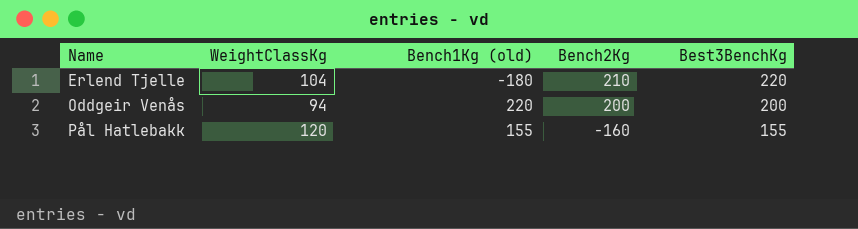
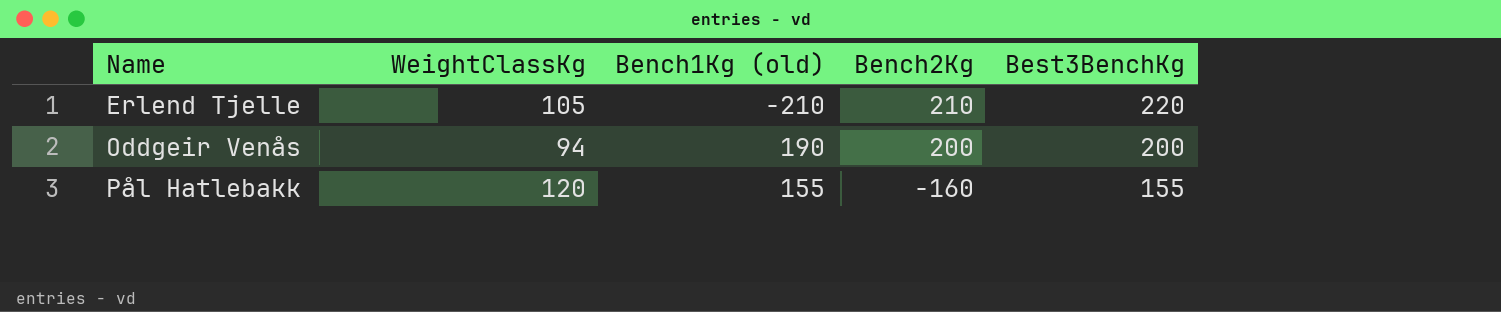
Erlend Tjelle | WeightClassKg: 104 -> 105
Erlend Tjelle | Bench1Kg (old): -180 -> -210
Oddgeir Venås | Bench1Kg (old): 220 -> 190

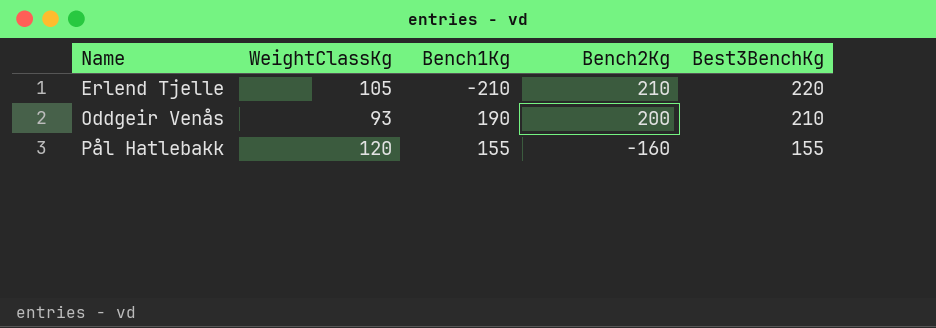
column name: Bench1Kg (old) -> Bench1Kg
Oddgeir Venås | WeightClassKg: 94 -> 93
Oddgeir Venås | Best3BenchKg: 200 -> 210

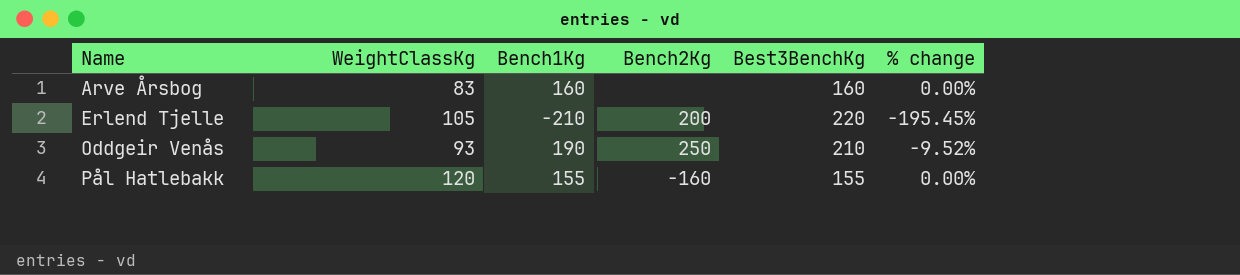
column % change | formula: none -> ([Bench1Kg] - [Best3BenchKg]) / [Best3BenchKg]
row Arve Årsbog: none -> 83 | 160 | none | 160 | 0.00%
Erlend Tjelle | Bench2Kg: 210 -> 200
Oddgeir Venås | Bench2Kg: 200 -> 250

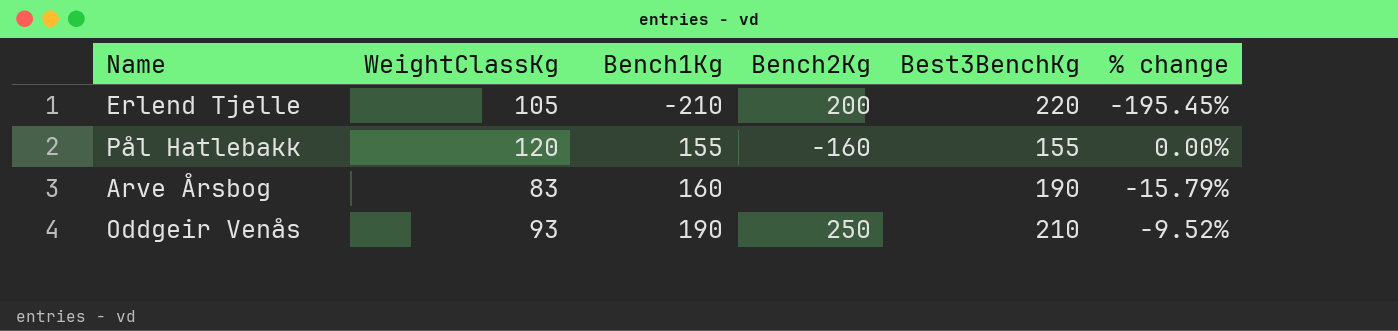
row order: Name ascending -> Bench1Kg ascending
Arve Årsbog | Best3BenchKg: 160 -> 190
Arve Årsbog | % change: 0.00% -> -15.79%

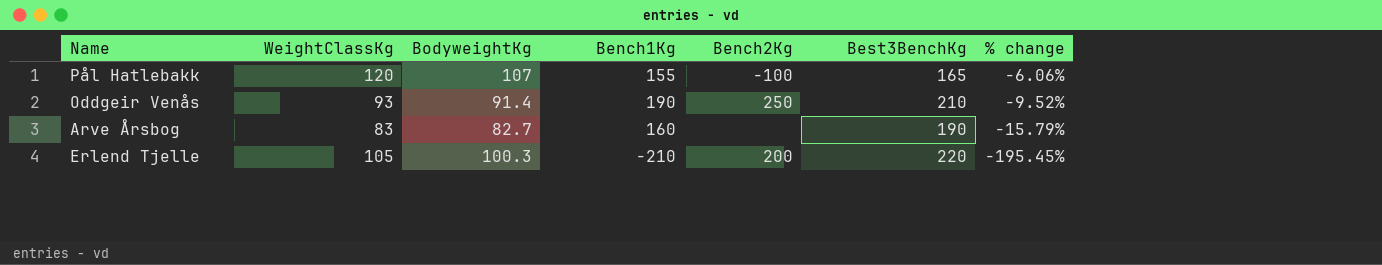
row order: Bench1Kg ascending -> % change descending
column BodyweightKg | position: none -> 3
Pål Hatlebakk | Bench2Kg: -160 -> -100
Pål Hatlebakk | Best3BenchKg: 155 -> 165
Pål Hatlebakk | % change: 0.00% -> -6.06%

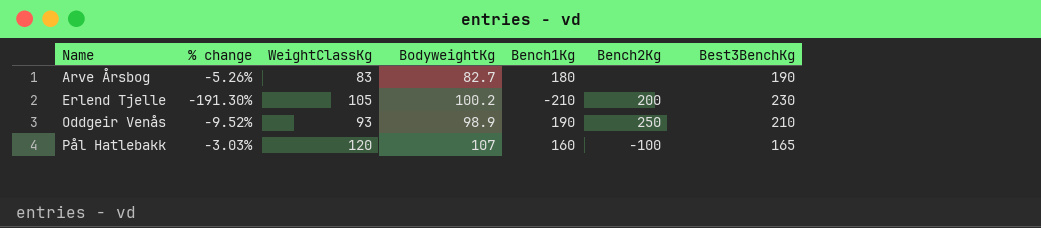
row order: % change descending -> Name ascending
column % change | position: 7 -> 2
Arve Årsbog | % change: -15.79% -> -5.26%
Arve Årsbog | Bench1Kg: 160 -> 180
Erlend Tjelle | % change: -195.45% -> -191.30%
Erlend Tjelle | BodyweightKg: 100.3 -> 100.2
Erlend Tjelle | Best3BenchKg: 220 -> 230
Oddgeir Venås | BodyweightKg: 91.4 -> 98.9
Pål Hatlebakk | % change: -6.06% -> -3.03%
Pål Hatlebakk | Bench1Kg: 155 -> 160

